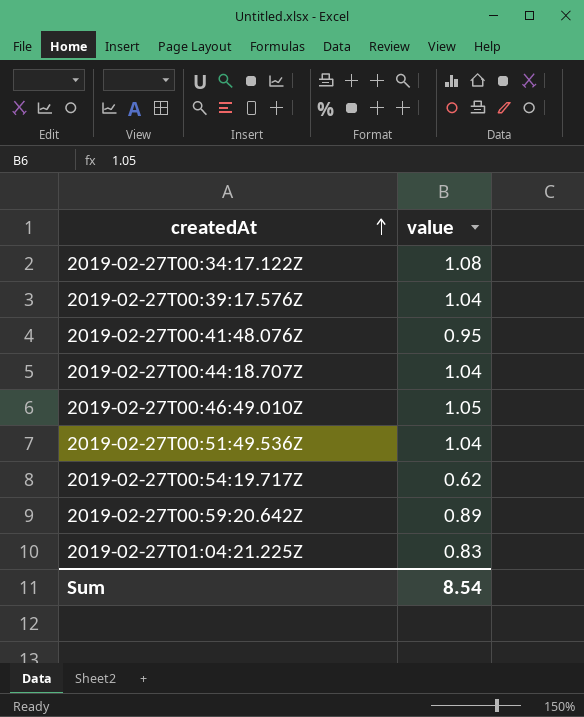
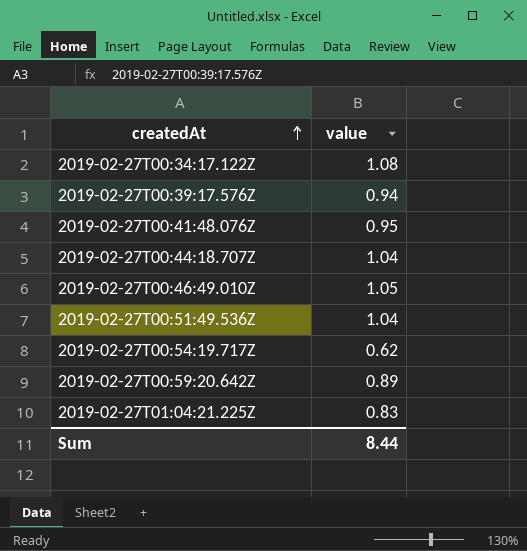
2019-02-27T00:39:17.576Z | value: 1.04 -> 0.94
Sum | value: 8.54 -> 8.44

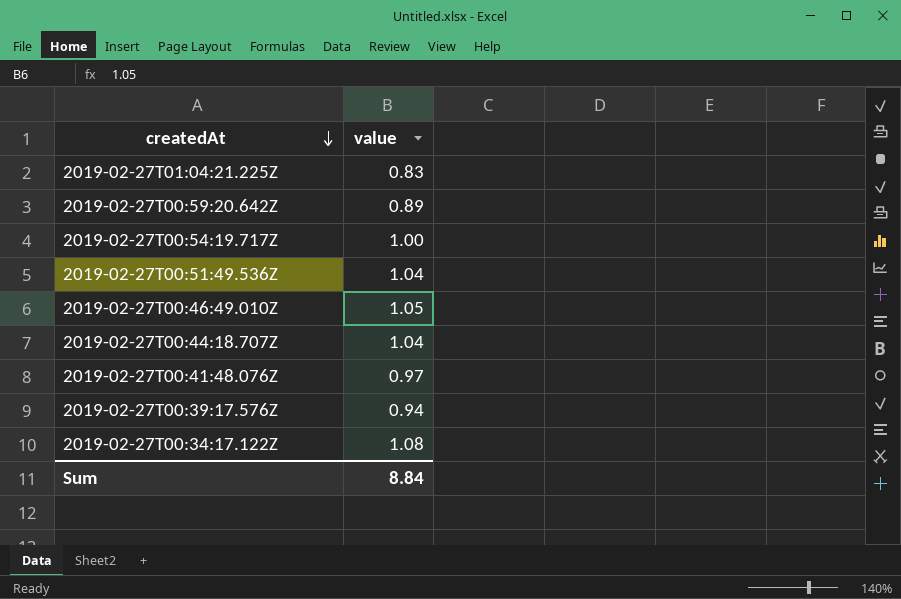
row order: createdAt ascending -> createdAt descending
2019-02-27T00:54:19.717Z | value: 0.62 -> 1.00
2019-02-27T00:41:48.076Z | value: 0.95 -> 0.97
Sum | value: 8.44 -> 8.84

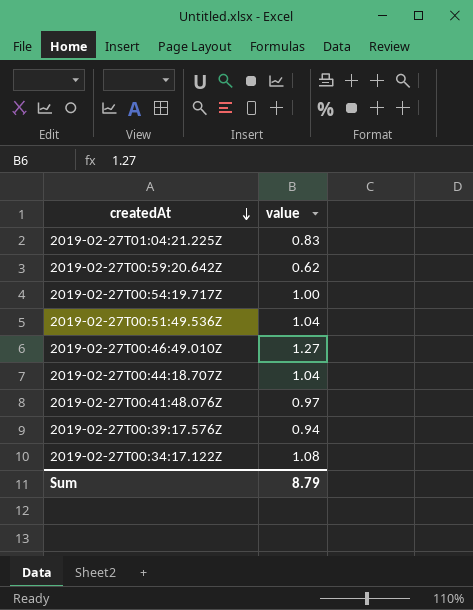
2019-02-27T00:59:20.642Z | value: 0.89 -> 0.62
2019-02-27T00:46:49.010Z | value: 1.05 -> 1.27
Sum | value: 8.84 -> 8.79

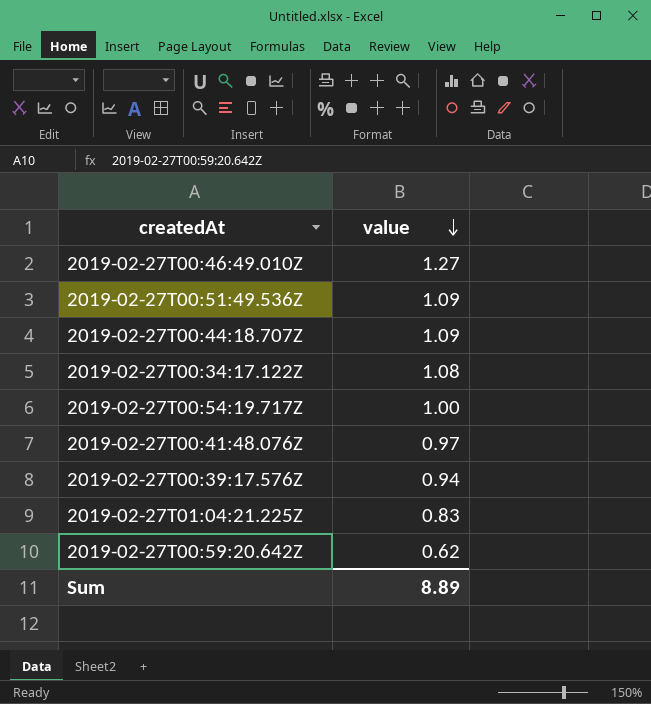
row order: createdAt descending -> value descending
2019-02-27T00:51:49.536Z | value: 1.04 -> 1.09
2019-02-27T00:44:18.707Z | value: 1.04 -> 1.09
Sum | value: 8.79 -> 8.89

